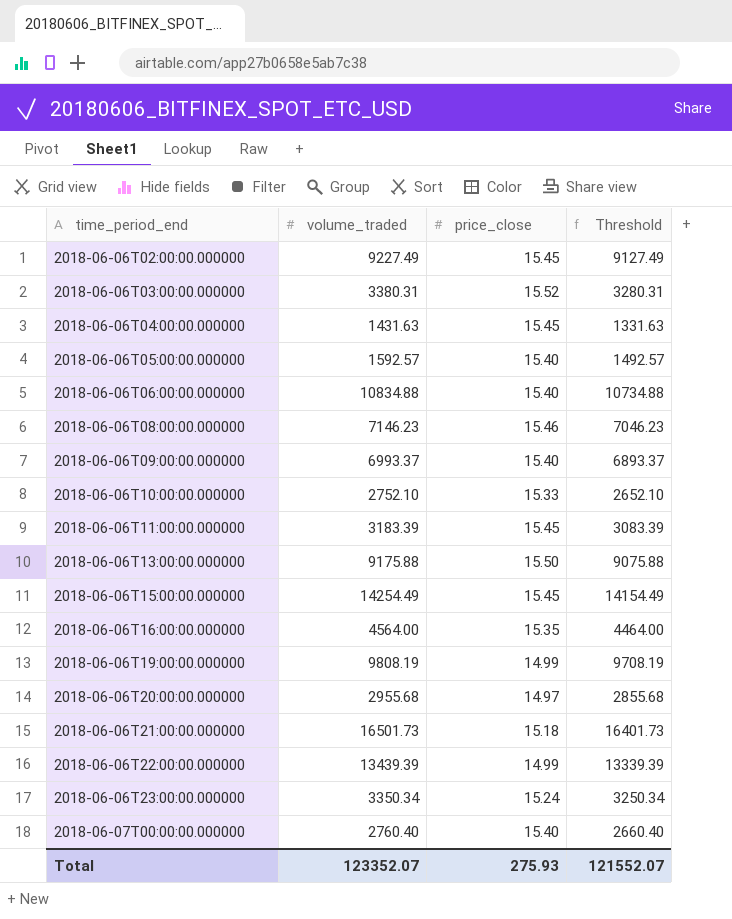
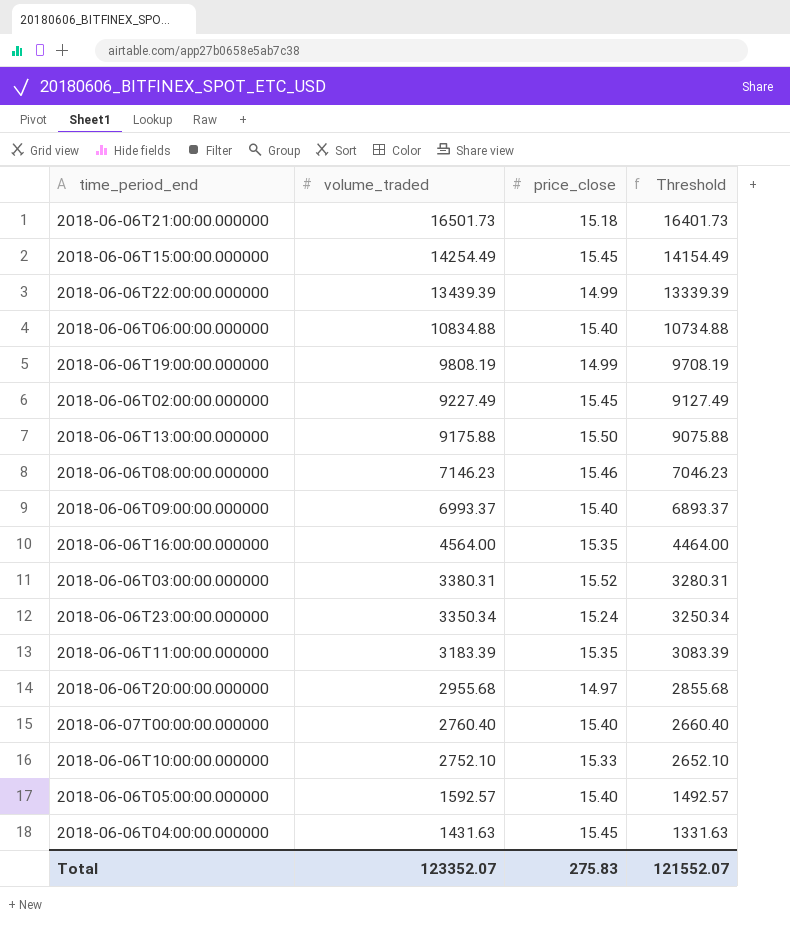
row order: time_period_end ascending -> volume_traded descending
2018-06-06T11:00:00.000000 | price_close: 15.45 -> 15.35
Total | price_close: 275.93 -> 275.83

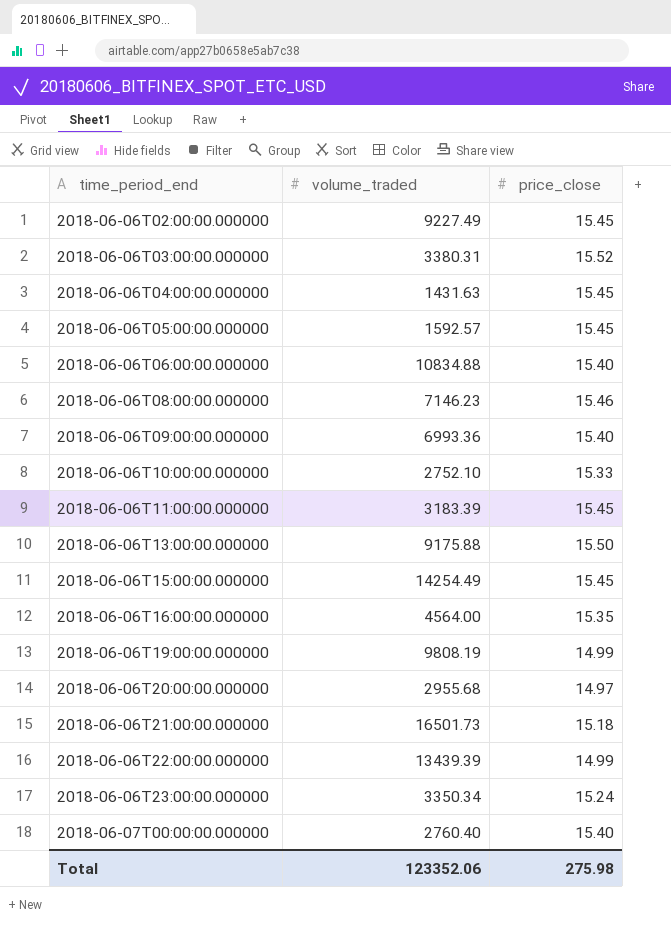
row order: volume_traded descending -> time_period_end ascending
column Threshold | formula: [volume_traded] - 100 -> none
2018-06-06T05:00:00.000000 | price_close: 15.40 -> 15.45
2018-06-06T09:00:00.000000 | volume_traded: 6993.37 -> 6993.36
2018-06-06T11:00:00.000000 | price_close: 15.35 -> 15.45
Total | volume_traded: 123352.07 -> 123352.06
Total | price_close: 275.83 -> 275.98

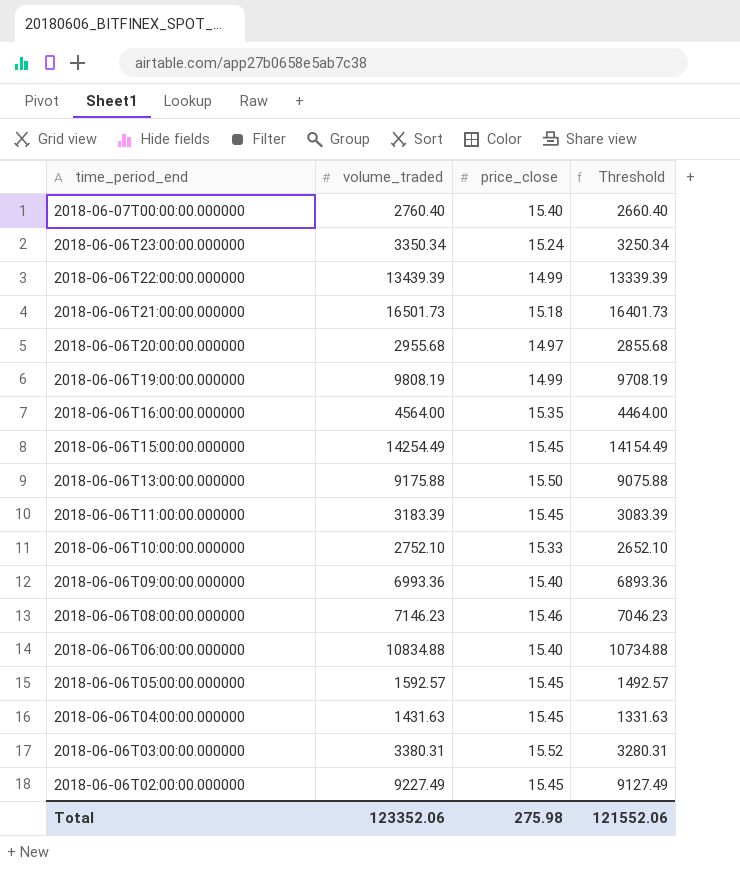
row order: time_period_end ascending -> time_period_end descending
column Threshold | formula: none -> [volume_traded] - 100

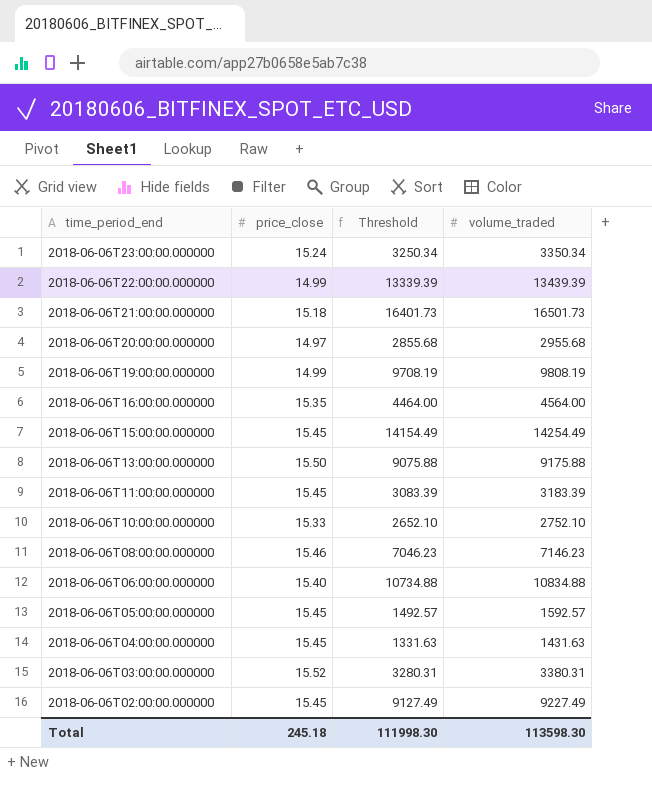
column volume_traded | position: 2 -> 4
row 2018-06-07T00:00:00.000000: 2760.40 | 15.40 | 2660.40 -> none
row 2018-06-06T09:00:00.000000: 6993.36 | 15.40 | 6893.36 -> none
Total | price_close: 275.98 -> 245.18
Total | Threshold: 121552.06 -> 111998.30
Total | volume_traded: 123352.06 -> 113598.30

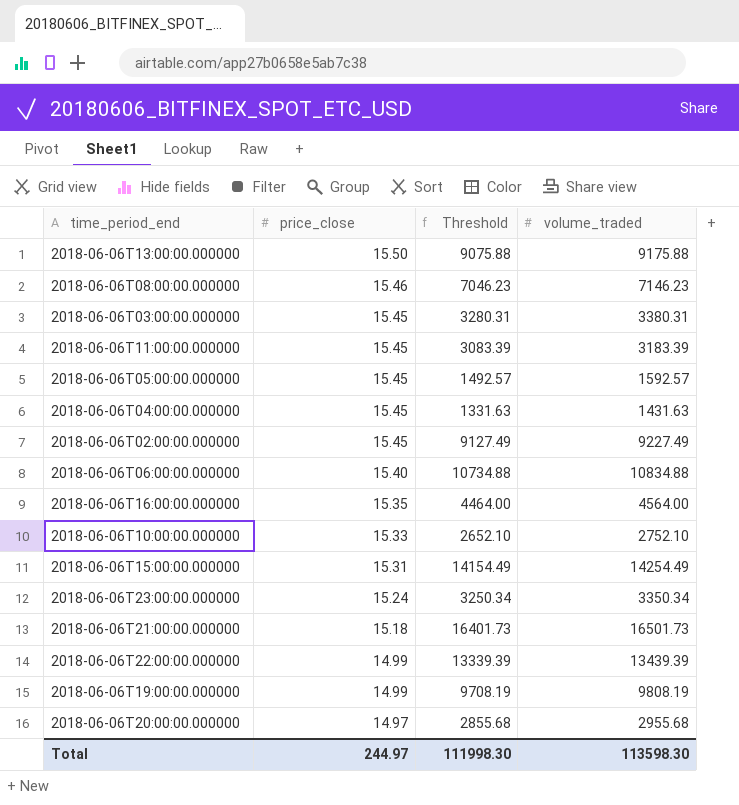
row order: time_period_end descending -> price_close descending
2018-06-06T03:00:00.000000 | price_close: 15.52 -> 15.45
2018-06-06T15:00:00.000000 | price_close: 15.45 -> 15.31
Total | price_close: 245.18 -> 244.97

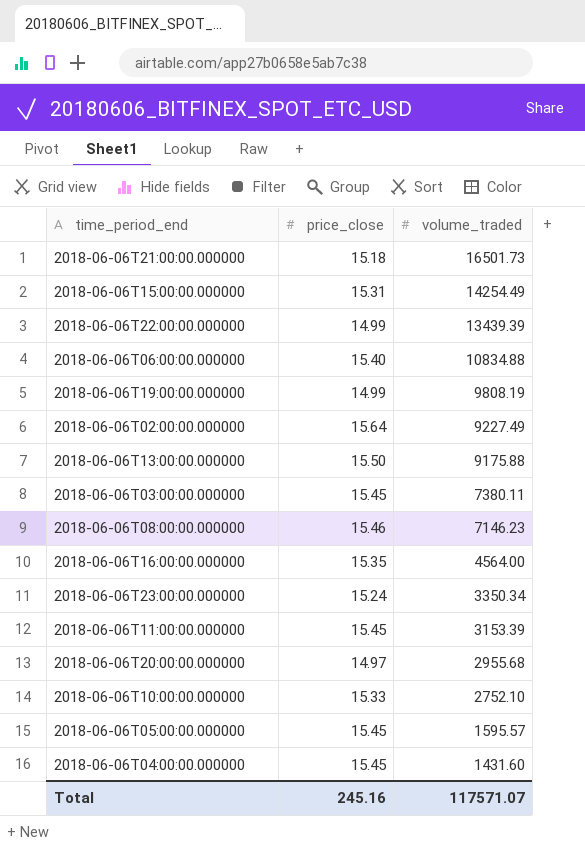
row order: price_close descending -> volume_traded descending
column Threshold | formula: [volume_traded] - 100 -> none
2018-06-06T02:00:00.000000 | price_close: 15.45 -> 15.64
2018-06-06T03:00:00.000000 | volume_traded: 3380.31 -> 7380.11
2018-06-06T11:00:00.000000 | volume_traded: 3183.39 -> 3153.39
2018-06-06T05:00:00.000000 | volume_traded: 1592.57 -> 1595.57
2018-06-06T04:00:00.000000 | volume_traded: 1431.63 -> 1431.60
Total | price_close: 244.97 -> 245.16
Total | volume_traded: 113598.30 -> 117571.07

